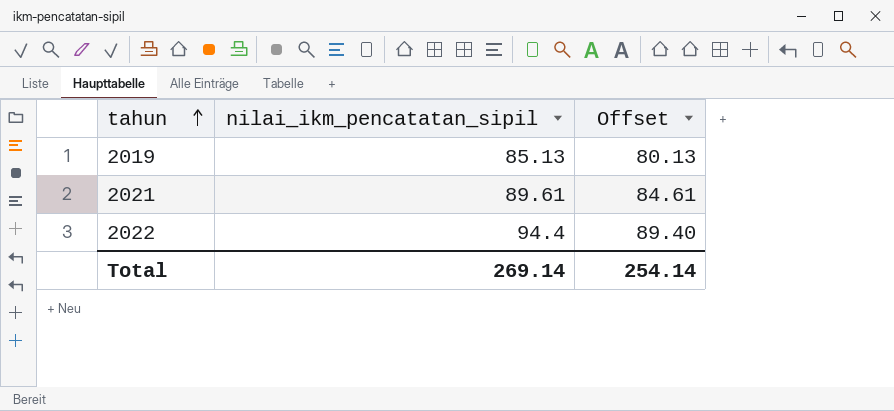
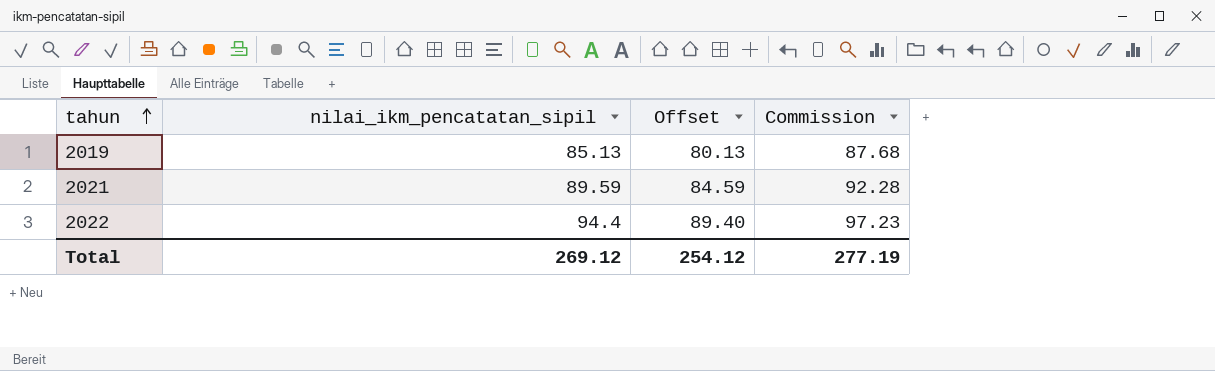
column Commission | formula: none -> [nilai_ikm_pencatatan_sipil] * 1.03
2021 | nilai_ikm_pencatatan_sipil: 89.61 -> 89.59
2021 | Offset: 84.61 -> 84.59
Total | nilai_ikm_pencatatan_sipil: 269.14 -> 269.12
Total | Offset: 254.14 -> 254.12

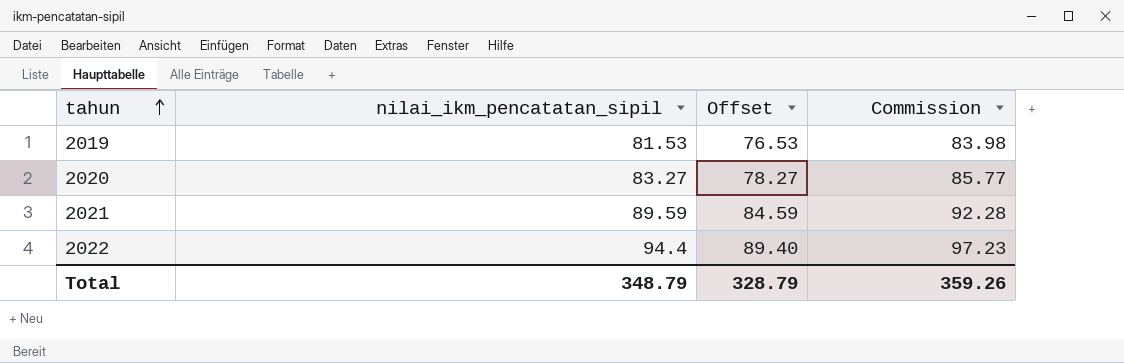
2019 | nilai_ikm_pencatatan_sipil: 85.13 -> 81.53
2019 | Offset: 80.13 -> 76.53
2019 | Commission: 87.68 -> 83.98
row 2020: none -> 83.27 | 78.27 | 85.77
Total | nilai_ikm_pencatatan_sipil: 269.12 -> 348.79
Total | Offset: 254.12 -> 328.79
Total | Commission: 277.19 -> 359.26

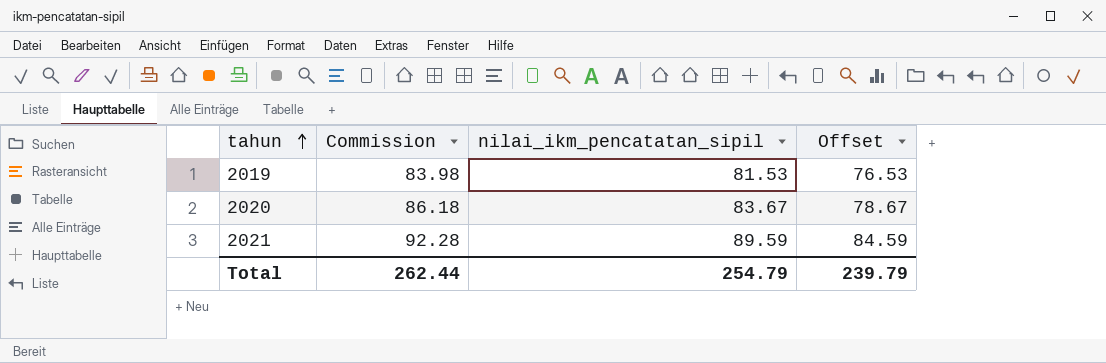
column Commission | position: 4 -> 2
row 2022: 94.4 | 89.40 | 97.23 -> none
2020 | Commission: 85.77 -> 86.18
2020 | nilai_ikm_pencatatan_sipil: 83.27 -> 83.67
2020 | Offset: 78.27 -> 78.67
Total | Commission: 359.26 -> 262.44
Total | nilai_ikm_pencatatan_sipil: 348.79 -> 254.79
Total | Offset: 328.79 -> 239.79

